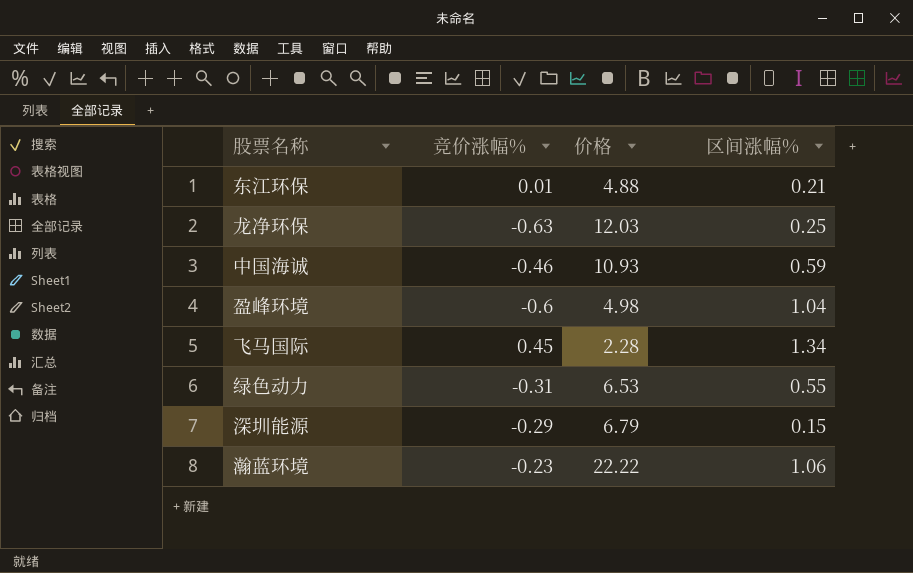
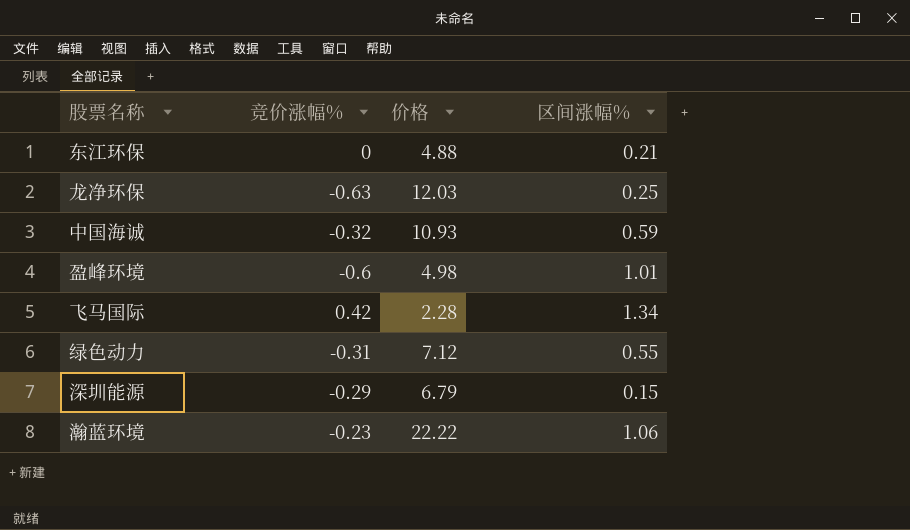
东江环保 | 竞价涨幅%: 0.01 -> 0
中国海诚 | 竞价涨幅%: -0.46 -> -0.32
盈峰环境 | 区间涨幅%: 1.04 -> 1.01
飞马国际 | 竞价涨幅%: 0.45 -> 0.42
绿色动力 | 价格: 6.53 -> 7.12

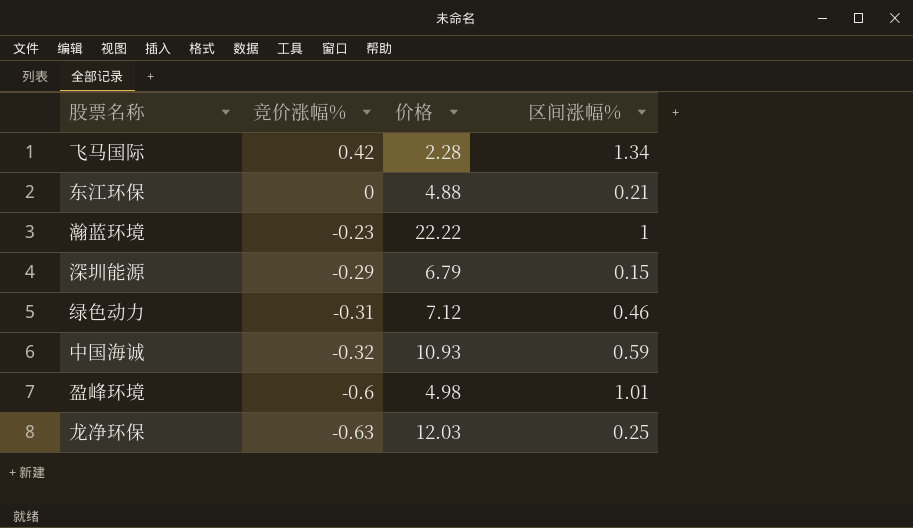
row order: none -> 竞价涨幅% descending
瀚蓝环境 | 区间涨幅%: 1.06 -> 1
绿色动力 | 区间涨幅%: 0.55 -> 0.46

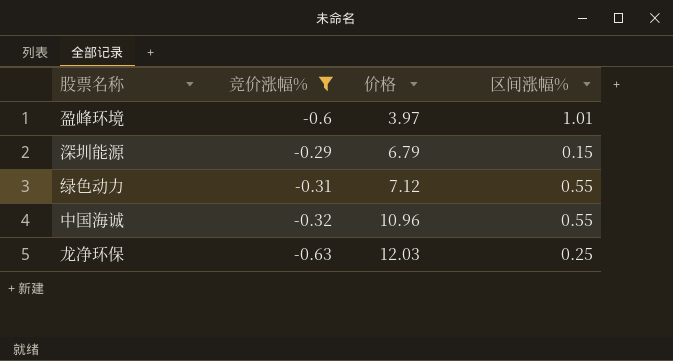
filter: none -> 竞价涨幅% <= -0.29
row order: 竞价涨幅% descending -> 价格 ascending
盈峰环境 | 价格: 4.98 -> 3.97
绿色动力 | 区间涨幅%: 0.46 -> 0.55
中国海诚 | 价格: 10.93 -> 10.96
中国海诚 | 区间涨幅%: 0.59 -> 0.55

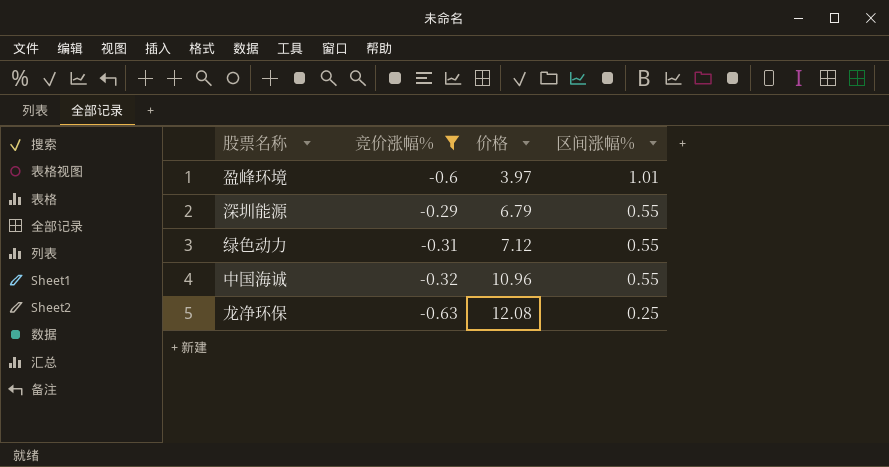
深圳能源 | 区间涨幅%: 0.15 -> 0.55
龙净环保 | 价格: 12.03 -> 12.08

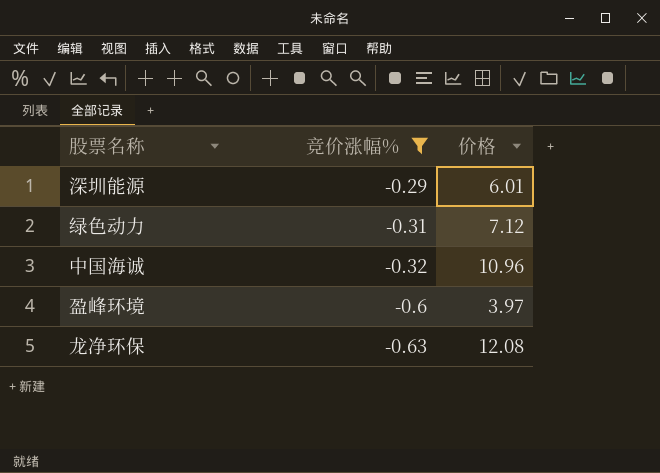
row order: 价格 ascending -> 竞价涨幅% descending
column 区间涨幅% | position: 4 -> none
深圳能源 | 价格: 6.79 -> 6.01

